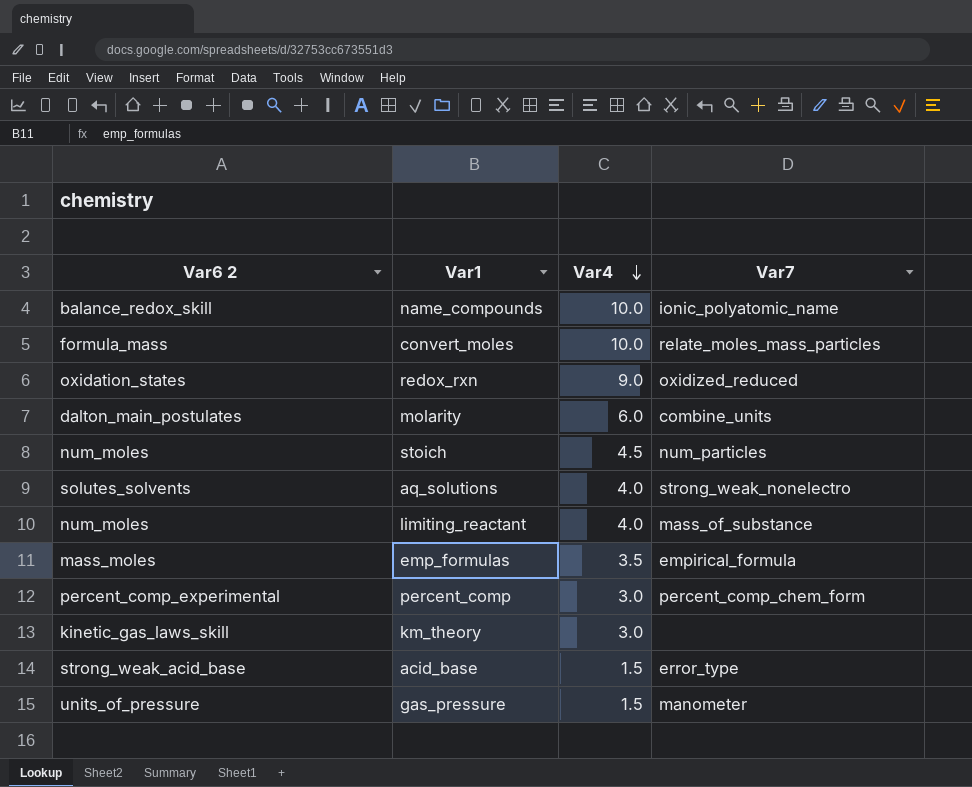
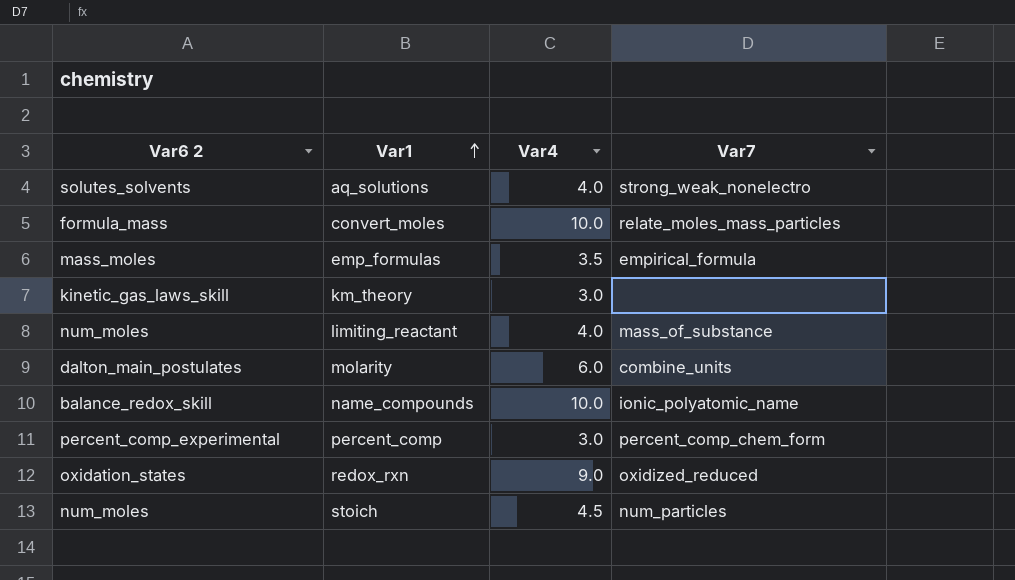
row order: Var4 descending -> Var1 ascending
row acid_base: strong_weak_acid_base | 1.5 | error_type -> none
row gas_pressure: units_of_pressure | 1.5 | manometer -> none

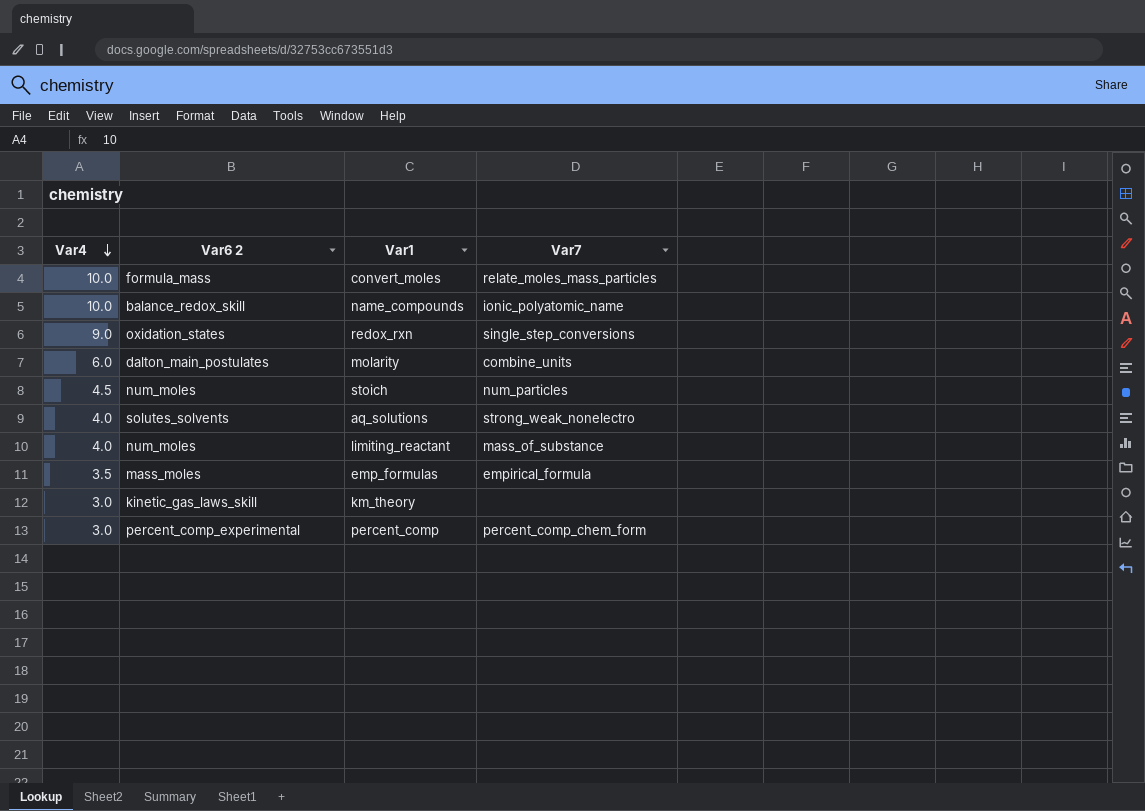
row order: Var1 ascending -> Var4 descending
column Var4 | position: 3 -> 1
redox_rxn | Var7: oxidized_reduced -> single_step_conversions

